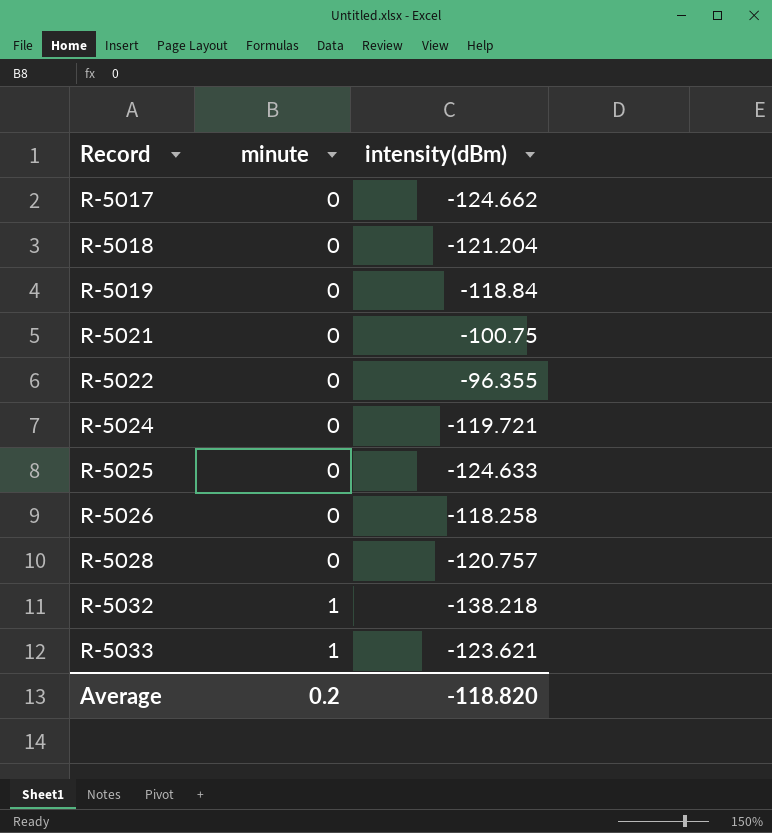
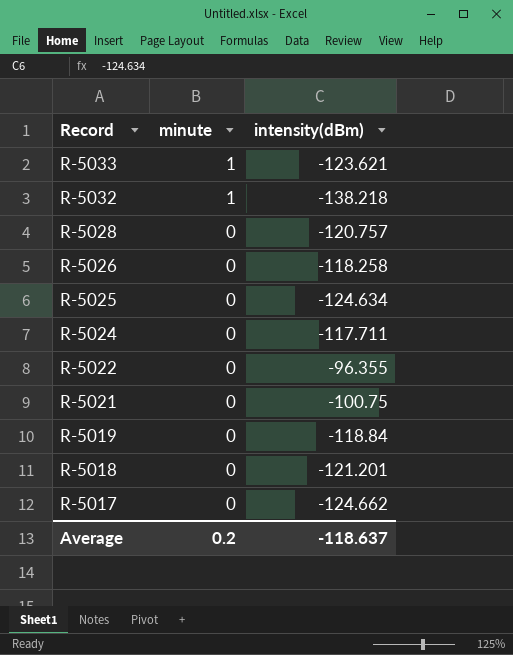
row order: Record ascending -> Record descending
R-5025 | intensity(dBm): -124.633 -> -124.634
R-5024 | intensity(dBm): -119.721 -> -117.711
R-5018 | intensity(dBm): -121.204 -> -121.201
Average | intensity(dBm): -118.820 -> -118.637

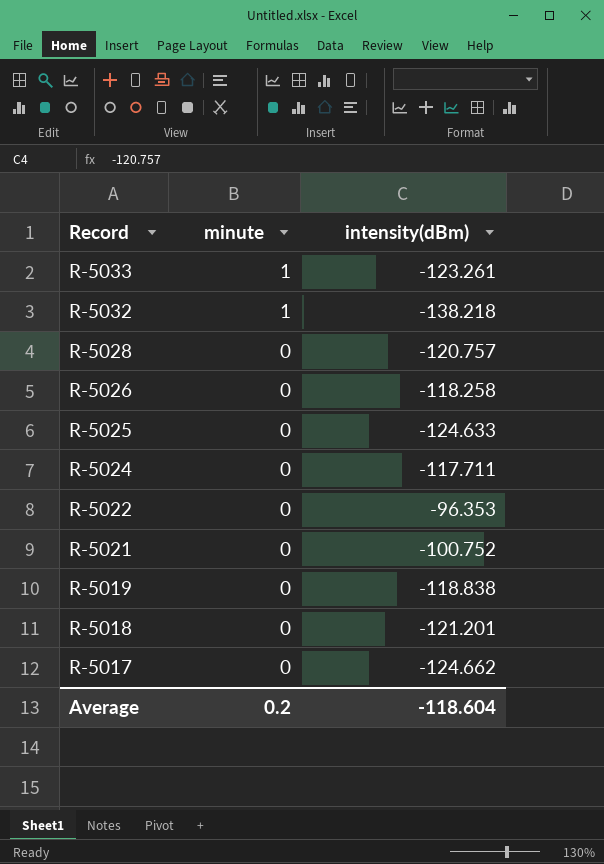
R-5033 | intensity(dBm): -123.621 -> -123.261
R-5025 | intensity(dBm): -124.634 -> -124.633
R-5022 | intensity(dBm): -96.355 -> -96.353
R-5021 | intensity(dBm): -100.75 -> -100.752
R-5019 | intensity(dBm): -118.84 -> -118.838
Average | intensity(dBm): -118.637 -> -118.604

